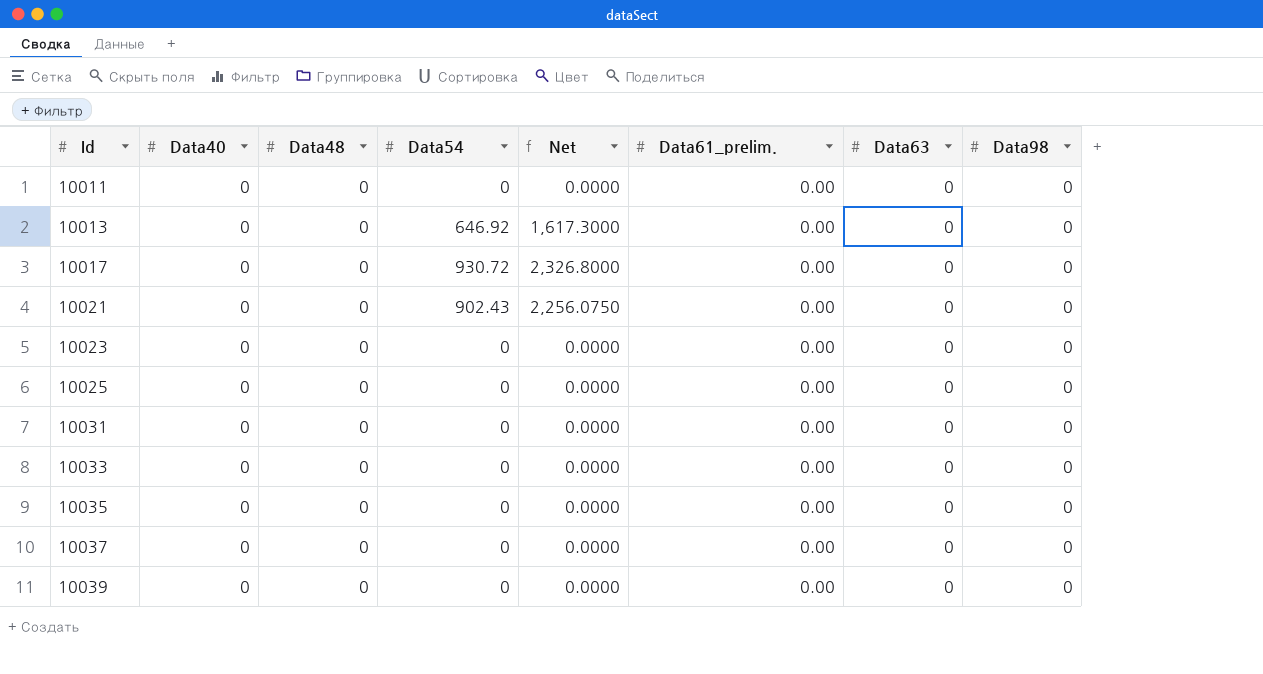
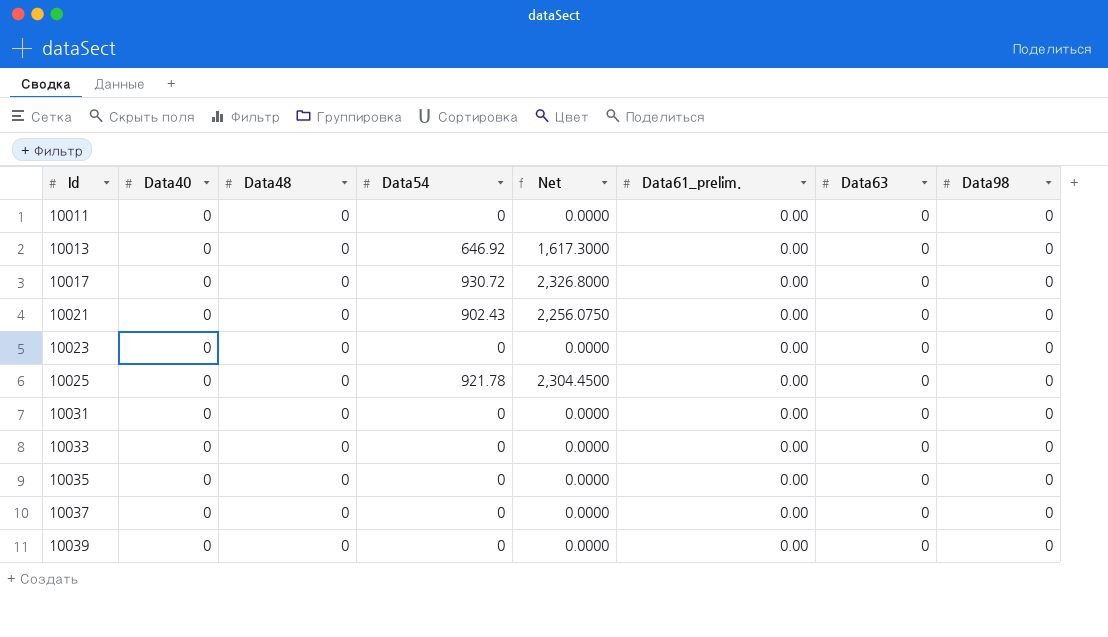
10025 | Data54: 0 -> 921.78
10025 | Net: 0.0000 -> 2,304.4500

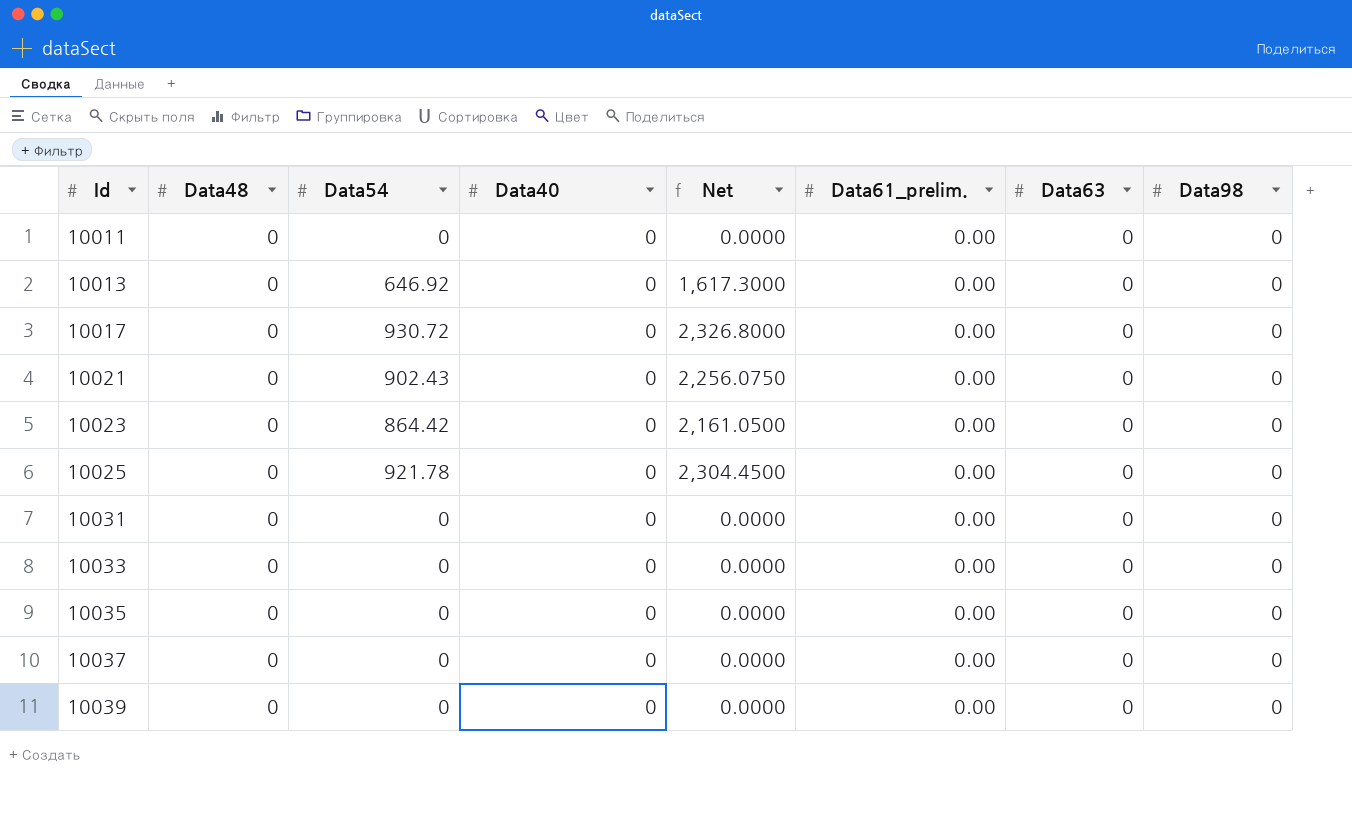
column Data40 | position: 2 -> 4
10023 | Data54: 0 -> 864.42
10023 | Net: 0.0000 -> 2,161.0500

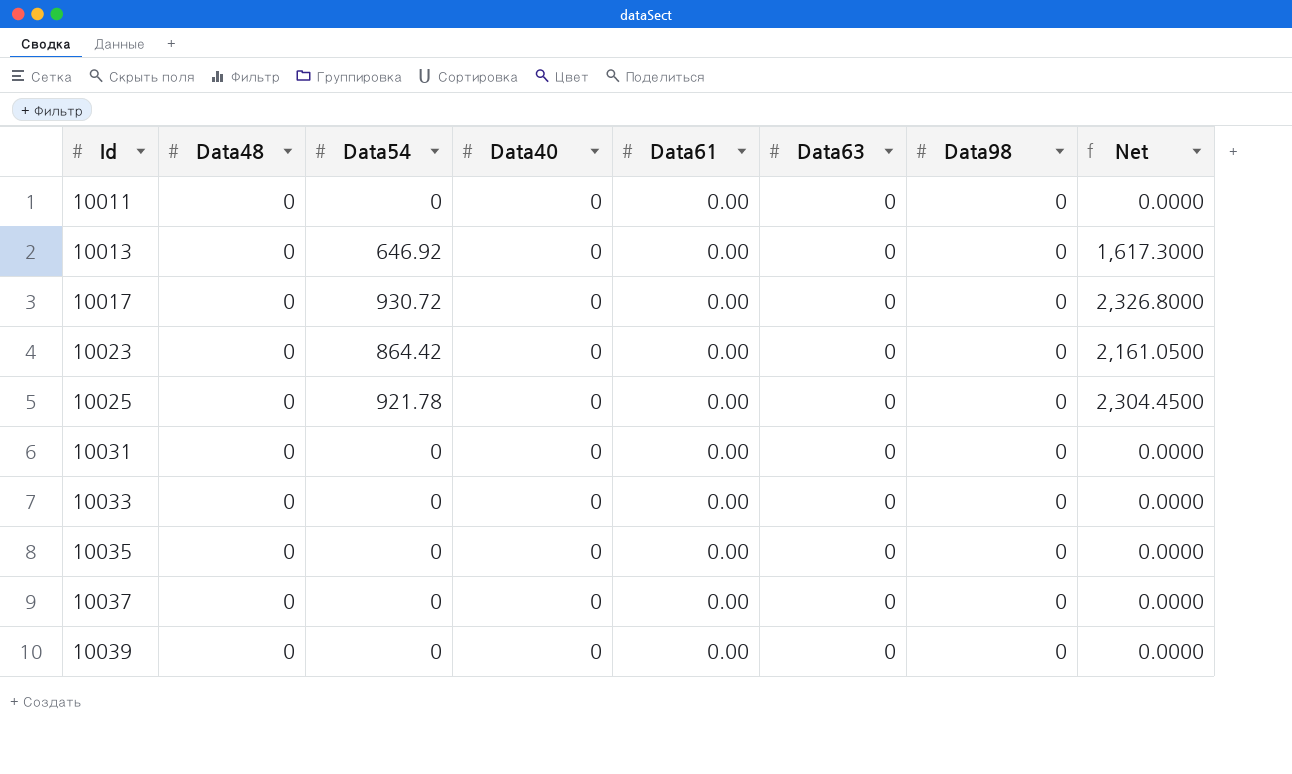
column name: Data61_prelim. -> Data61
column Net | position: 5 -> 8
row 10021: 0 | 902.43 | 0 | 2,256.0750 | 0.00 | 0 | 0 -> none

